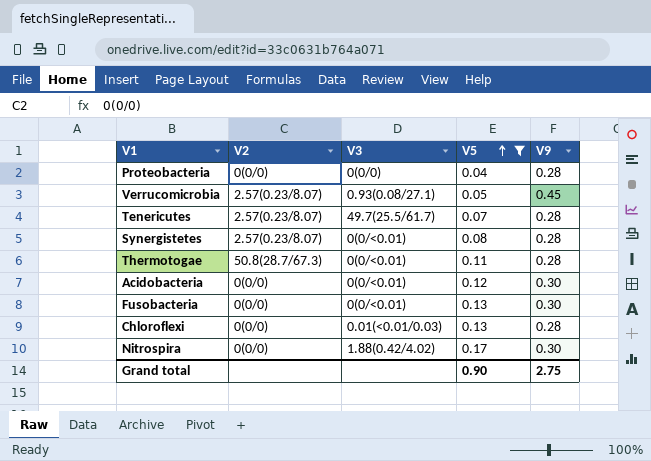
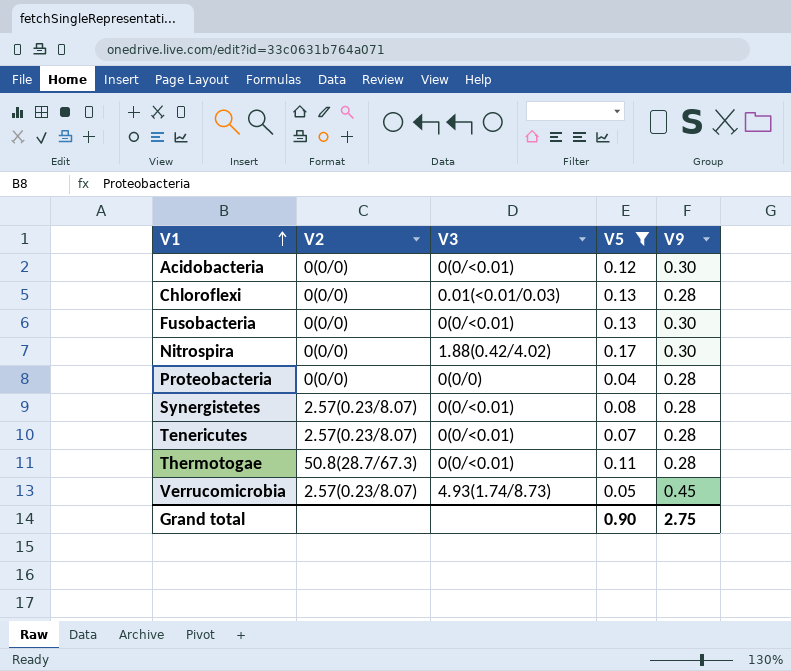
row order: V5 ascending -> V1 ascending
Tenericutes | V3: 49.7(25.5/61.7) -> 0(0/<0.01)
Verrucomicrobia | V3: 0.93(0.08/27.1) -> 4.93(1.74/8.73)

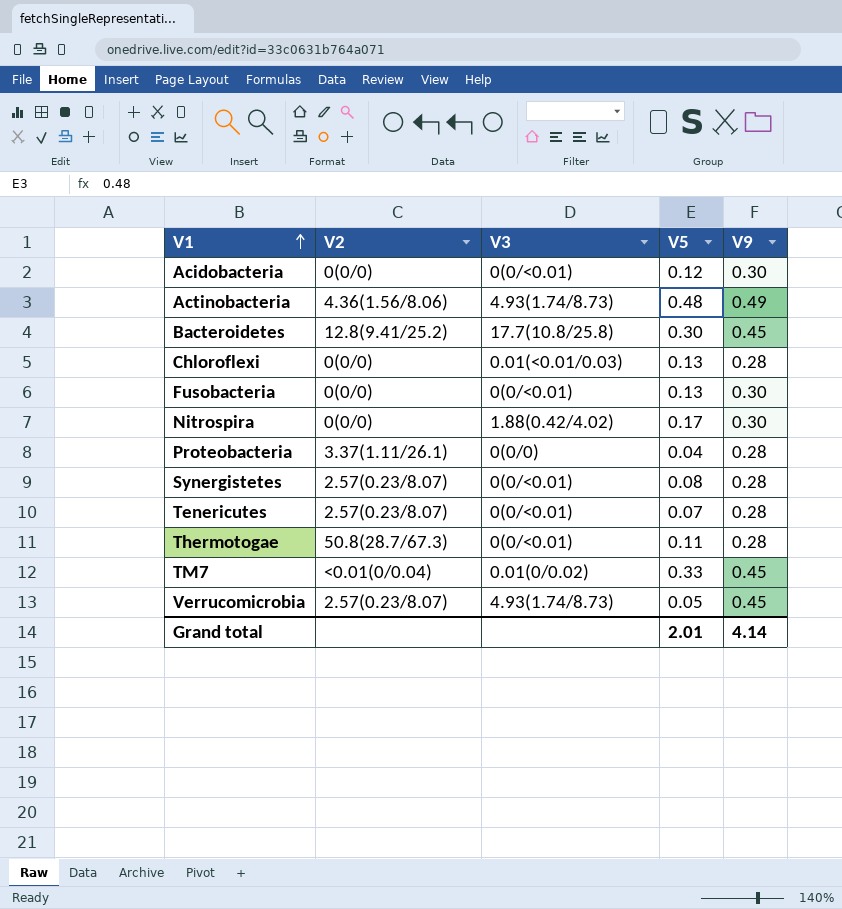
filter: V5 <= 0.17 -> none
Proteobacteria | V2: 0(0/0) -> 3.37(1.11/26.1)
Grand total | V5: 0.90 -> 2.01
Grand total | V9: 2.75 -> 4.14

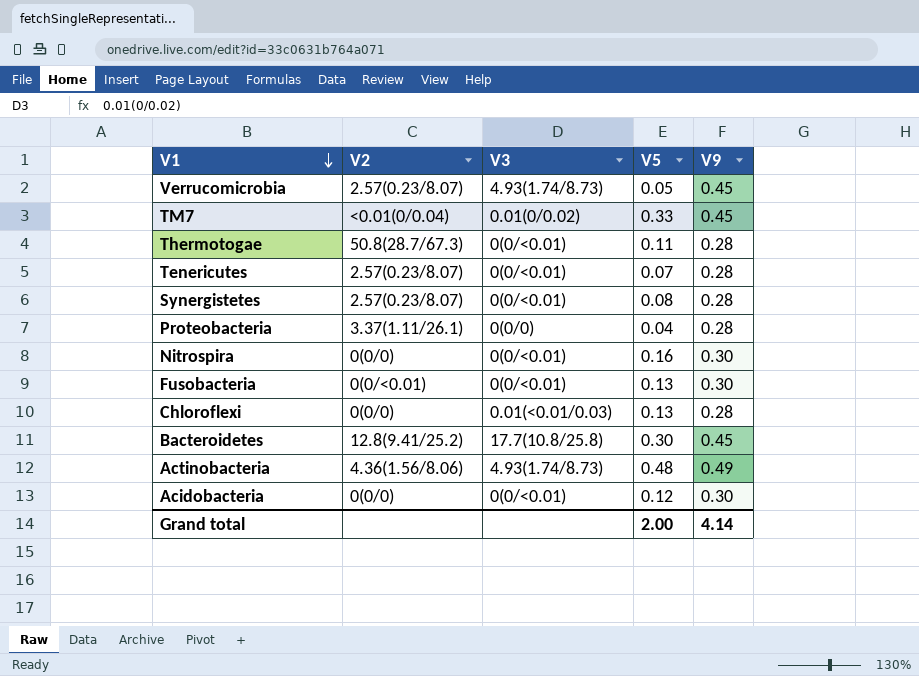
row order: V1 ascending -> V1 descending
Nitrospira | V3: 1.88(0.42/4.02) -> 0(0/<0.01)
Nitrospira | V5: 0.17 -> 0.16
Fusobacteria | V2: 0(0/0) -> 0(0/<0.01)
Grand total | V5: 2.01 -> 2.00

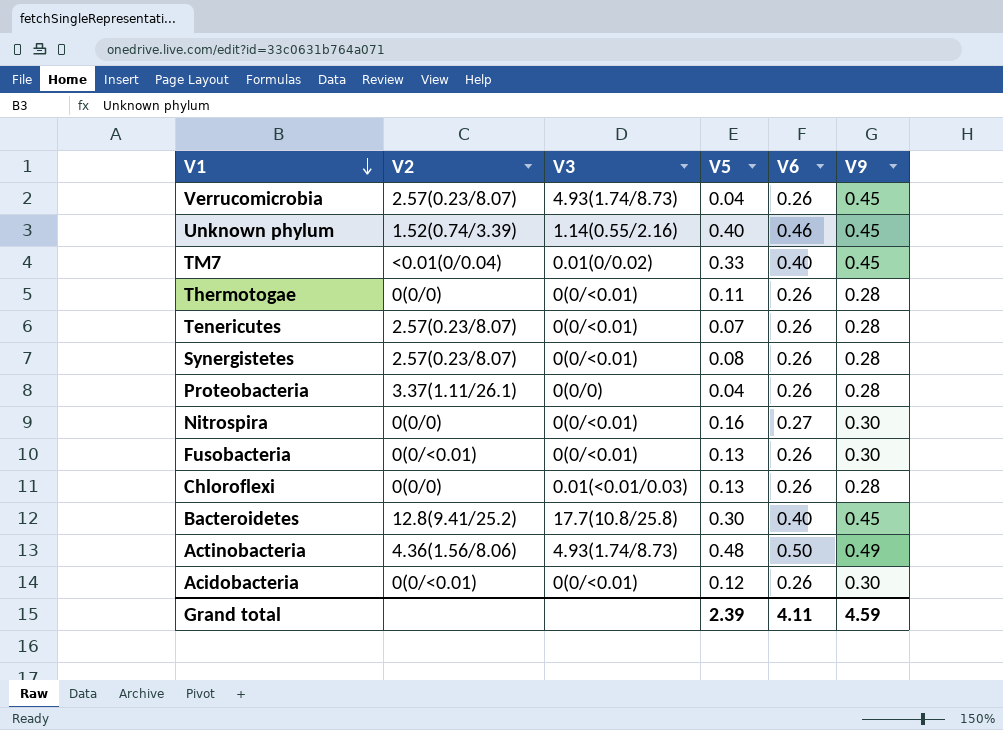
column V6 | position: none -> 5
Verrucomicrobia | V5: 0.05 -> 0.04
row Unknown phylum: none -> 1.52(0.74/3.39) | 1.14(0.55/2.16) | 0.40 | 0.46 | 0.45
Thermotogae | V2: 50.8(28.7/67.3) -> 0(0/0)
Acidobacteria | V2: 0(0/0) -> 0(0/<0.01)
Grand total | V5: 2.00 -> 2.39
Grand total | V9: 4.14 -> 4.59

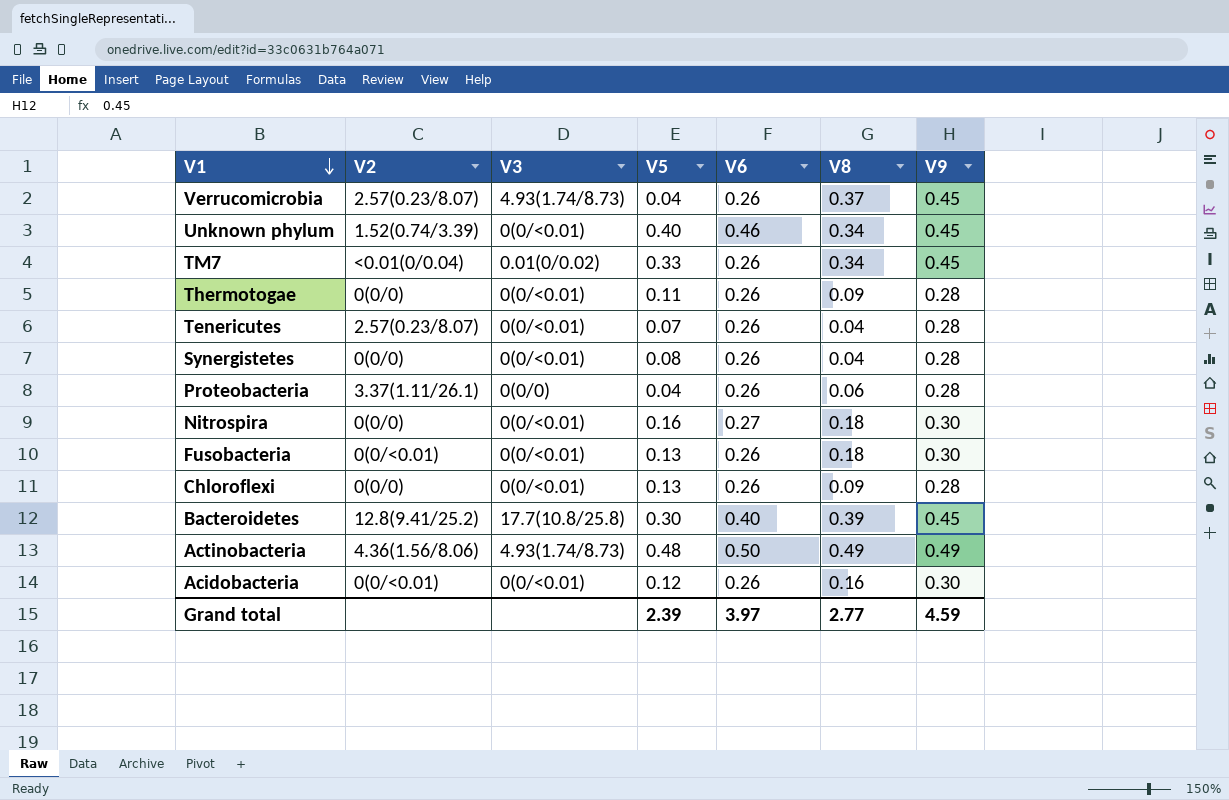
column V8 | position: none -> 6
Unknown phylum | V3: 1.14(0.55/2.16) -> 0(0/<0.01)
TM7 | V6: 0.40 -> 0.26
Synergistetes | V2: 2.57(0.23/8.07) -> 0(0/0)
Chloroflexi | V3: 0.01(<0.01/0.03) -> 0(0/<0.01)
Grand total | V6: 4.11 -> 3.97

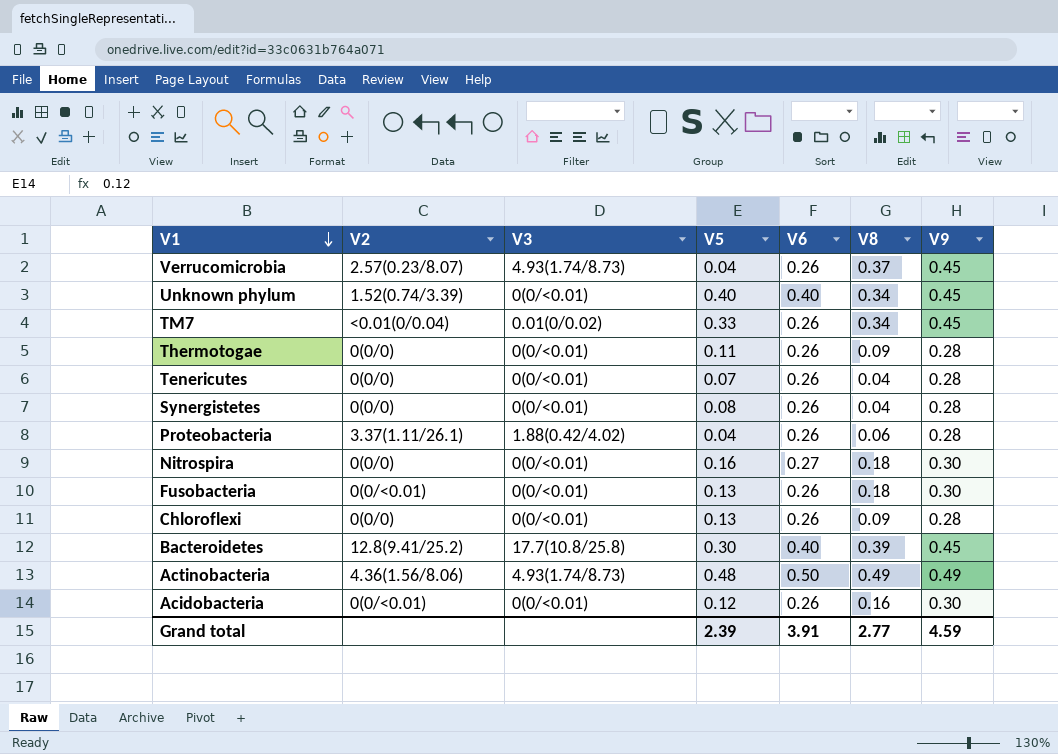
Unknown phylum | V6: 0.46 -> 0.40
Tenericutes | V2: 2.57(0.23/8.07) -> 0(0/0)
Proteobacteria | V3: 0(0/0) -> 1.88(0.42/4.02)
Grand total | V6: 3.97 -> 3.91

